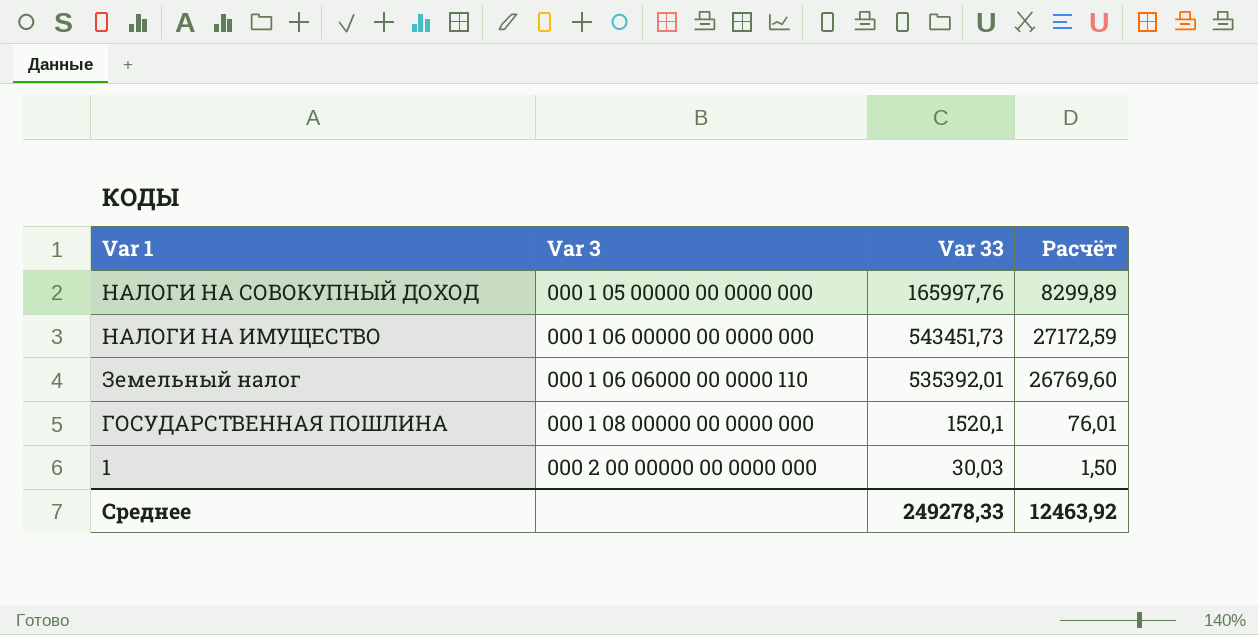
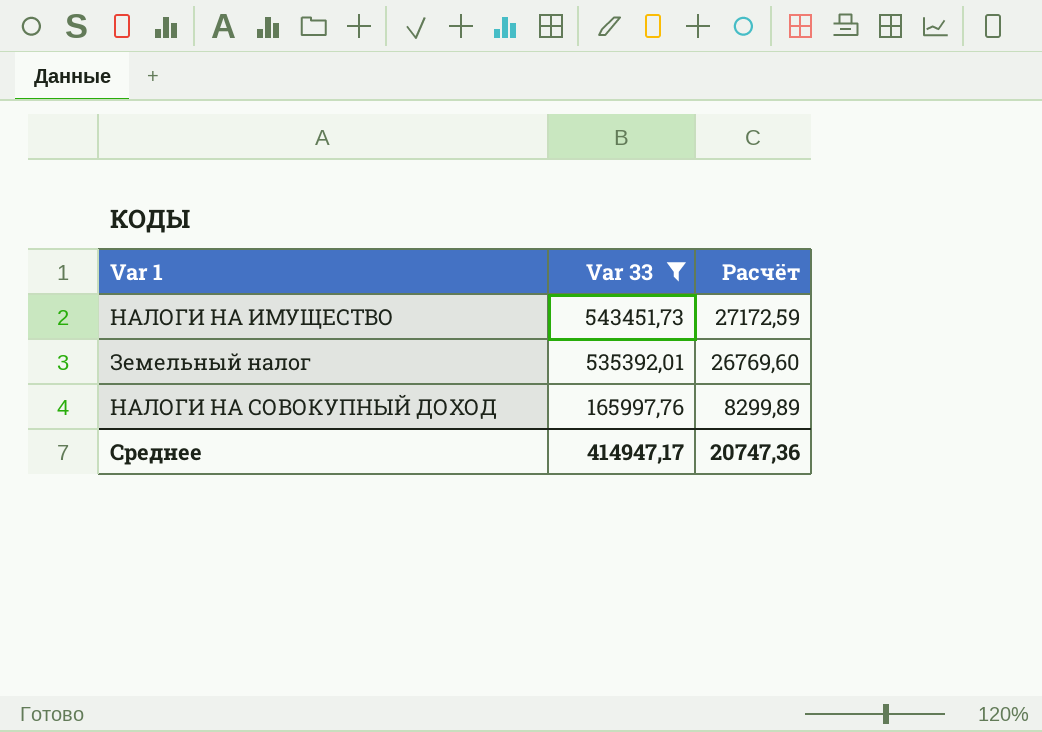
filter: none -> Var 33 >= 165997,76
row order: Var 1 descending -> Var 33 descending
column Var 3 | position: 2 -> none
Среднее | Var 33: 249278,33 -> 414947,17
Среднее | Расчёт: 12463,92 -> 20747,36

